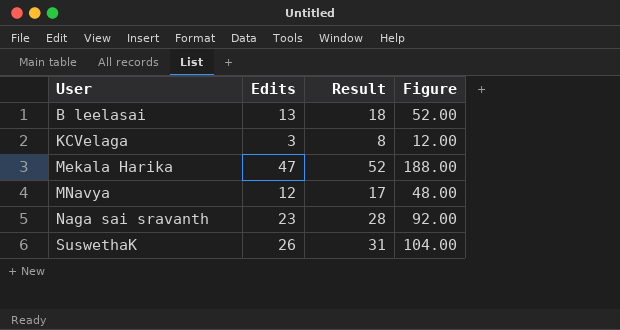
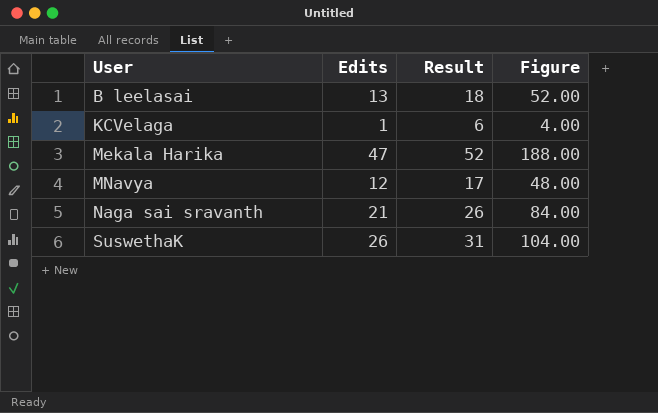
KCVelaga | Edits: 3 -> 1
KCVelaga | Result: 8 -> 6
KCVelaga | Figure: 12.00 -> 4.00
Naga sai sravanth | Edits: 23 -> 21
Naga sai sravanth | Result: 28 -> 26
Naga sai sravanth | Figure: 92.00 -> 84.00

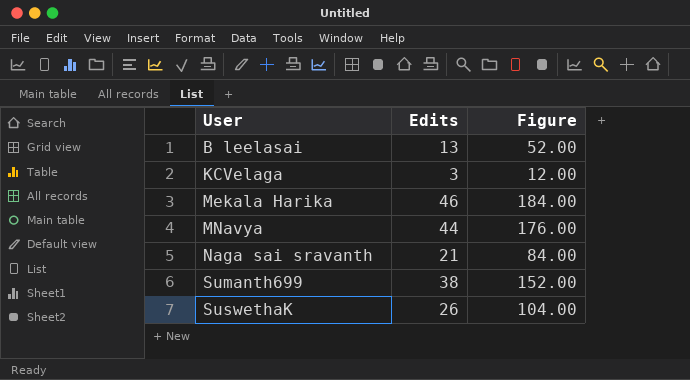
column Result | formula: [Edits] + 5 -> none
KCVelaga | Edits: 1 -> 3
KCVelaga | Figure: 4.00 -> 12.00
Mekala Harika | Edits: 47 -> 46
Mekala Harika | Figure: 188.00 -> 184.00
MNavya | Edits: 12 -> 44
MNavya | Figure: 48.00 -> 176.00
row Sumanth699: none -> 38 | 152.00

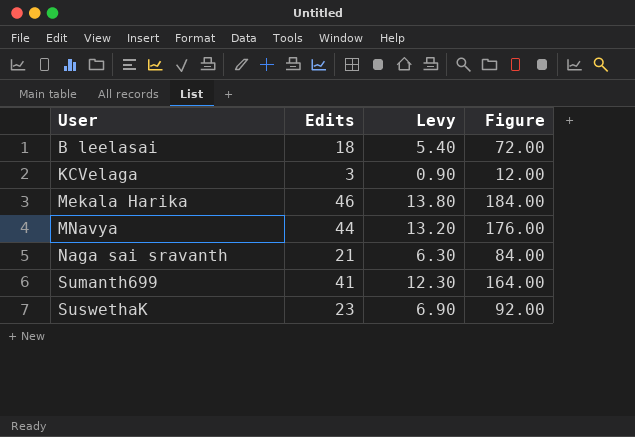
column Levy | formula: none -> [Edits] * 0.3
B leelasai | Edits: 13 -> 18
B leelasai | Figure: 52.00 -> 72.00
Sumanth699 | Edits: 38 -> 41
Sumanth699 | Figure: 152.00 -> 164.00
SuswethaK | Edits: 26 -> 23
SuswethaK | Figure: 104.00 -> 92.00

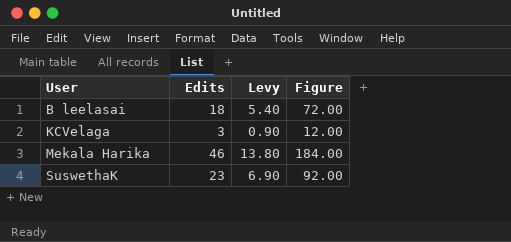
row MNavya: 44 | 13.20 | 176.00 -> none
row Naga sai sravanth: 21 | 6.30 | 84.00 -> none
row Sumanth699: 41 | 12.30 | 164.00 -> none

